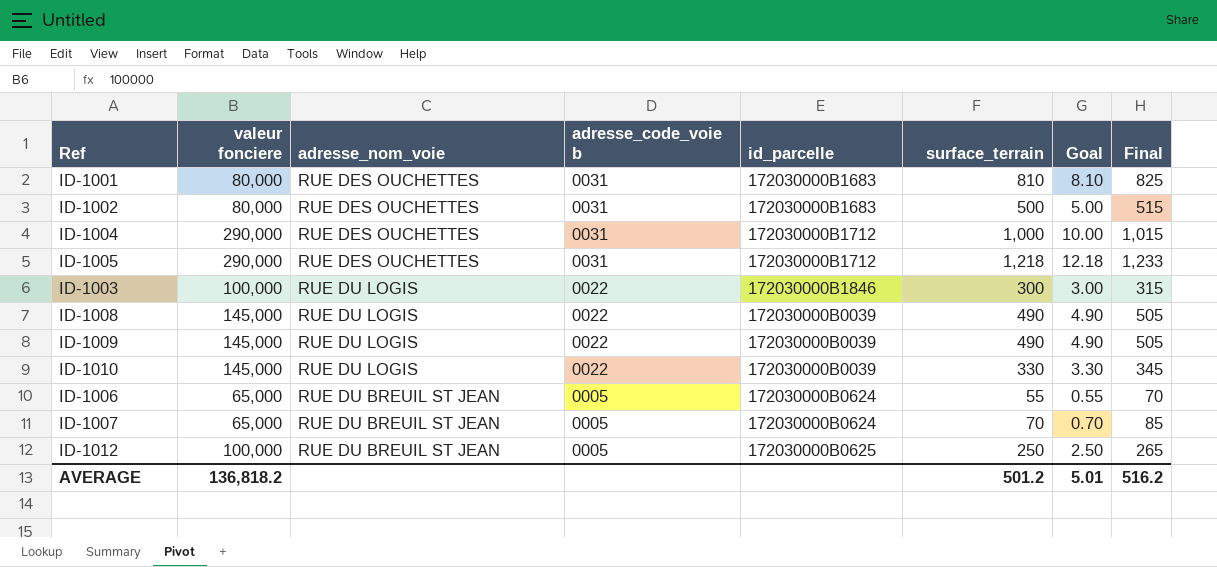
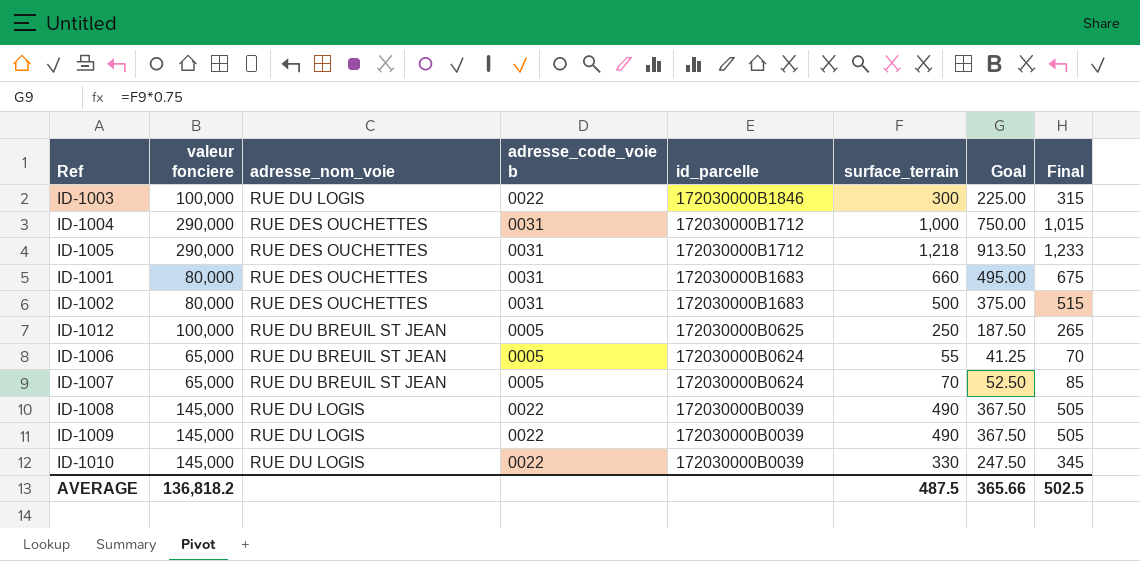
row order: adresse_code_voie b descending -> id_parcelle descending
column Goal | formula: [surface_terrain] * 0.01 -> [surface_terrain] * 0.75
ID-1001 | surface_terrain: 810 -> 660
ID-1001 | Final: 825 -> 675
AVERAGE | surface_terrain: 501.2 -> 487.5
AVERAGE | Goal: 5.01 -> 365.66
AVERAGE | Final: 516.2 -> 502.5

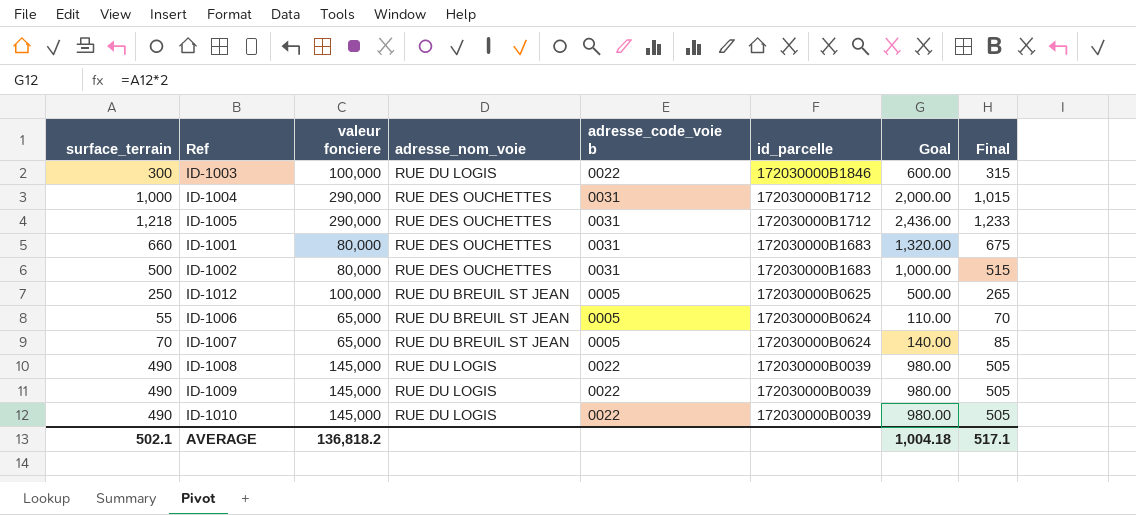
column surface_terrain | position: 6 -> 1
column Goal | formula: [surface_terrain] * 0.75 -> [surface_terrain] * 2
ID-1010 | surface_terrain: 330 -> 490
ID-1010 | Final: 345 -> 505
AVERAGE | surface_terrain: 487.5 -> 502.1
AVERAGE | Goal: 365.66 -> 1,004.18
AVERAGE | Final: 502.5 -> 517.1

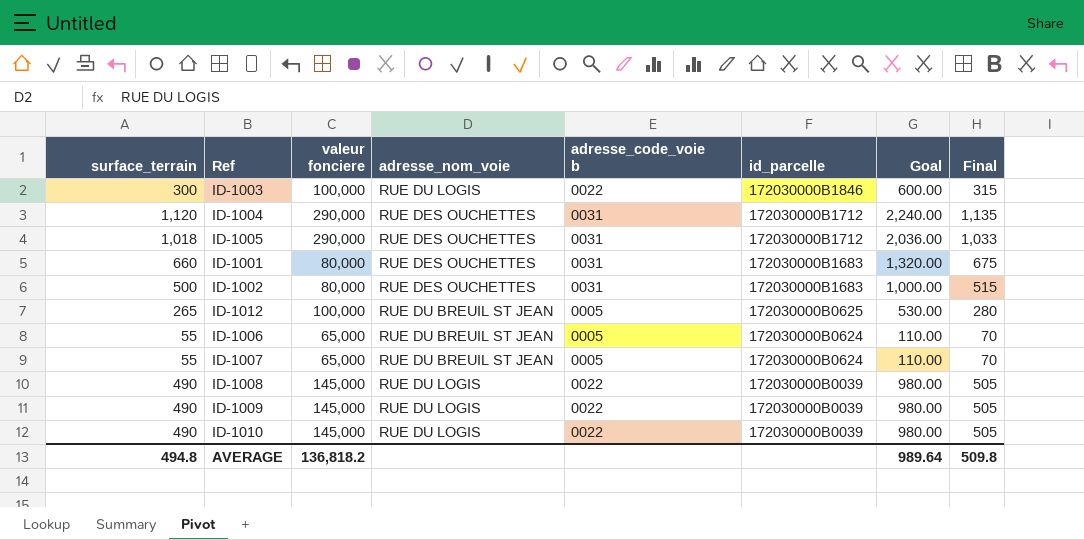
ID-1004 | surface_terrain: 1,000 -> 1,120
ID-1004 | Goal: 2,000.00 -> 2,240.00
ID-1004 | Final: 1,015 -> 1,135
ID-1005 | surface_terrain: 1,218 -> 1,018
ID-1005 | Goal: 2,436.00 -> 2,036.00
ID-1005 | Final: 1,233 -> 1,033
ID-1012 | surface_terrain: 250 -> 265
ID-1012 | Goal: 500.00 -> 530.00
ID-1012 | Final: 265 -> 280
ID-1007 | surface_terrain: 70 -> 55
ID-1007 | Goal: 140.00 -> 110.00
ID-1007 | Final: 85 -> 70
AVERAGE | surface_terrain: 502.1 -> 494.8
AVERAGE | Goal: 1,004.18 -> 989.64
AVERAGE | Final: 517.1 -> 509.8

